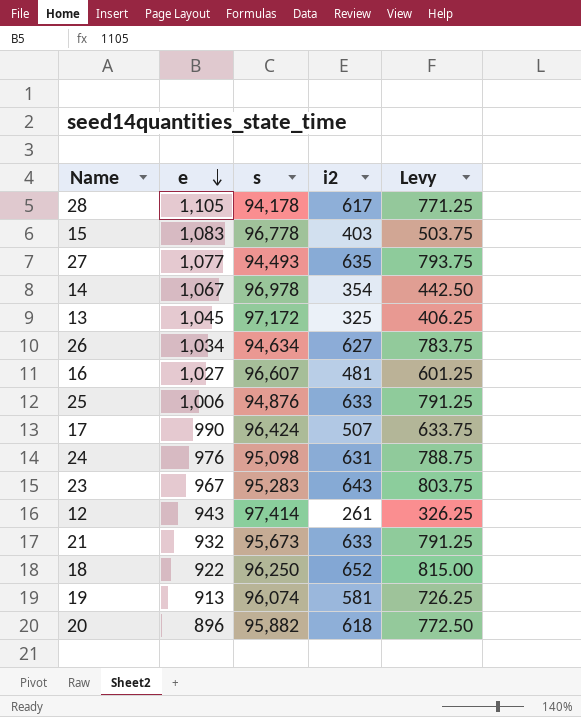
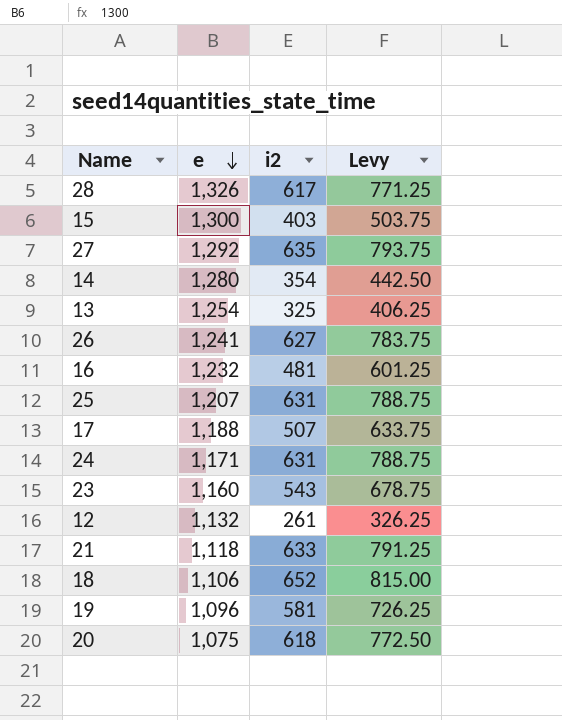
column s | position: 3 -> none
28 | e: 1,105 -> 1,326
15 | e: 1,083 -> 1,300
27 | e: 1,077 -> 1,292
14 | e: 1,067 -> 1,280
13 | e: 1,045 -> 1,254
26 | e: 1,034 -> 1,241
16 | e: 1,027 -> 1,232
25 | e: 1,006 -> 1,207
25 | i2: 633 -> 631
25 | Levy: 791.25 -> 788.75
17 | e: 990 -> 1,188
24 | e: 976 -> 1,171
23 | e: 967 -> 1,160
23 | i2: 643 -> 543
23 | Levy: 803.75 -> 678.75
12 | e: 943 -> 1,132
21 | e: 932 -> 1,118
18 | e: 922 -> 1,106
19 | e: 913 -> 1,096
20 | e: 896 -> 1,075

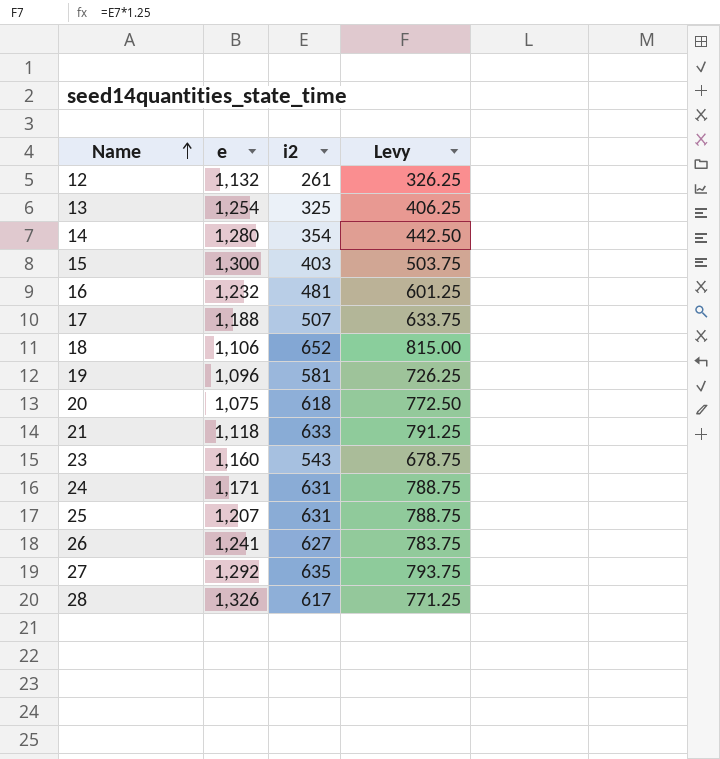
row order: e descending -> Name ascending

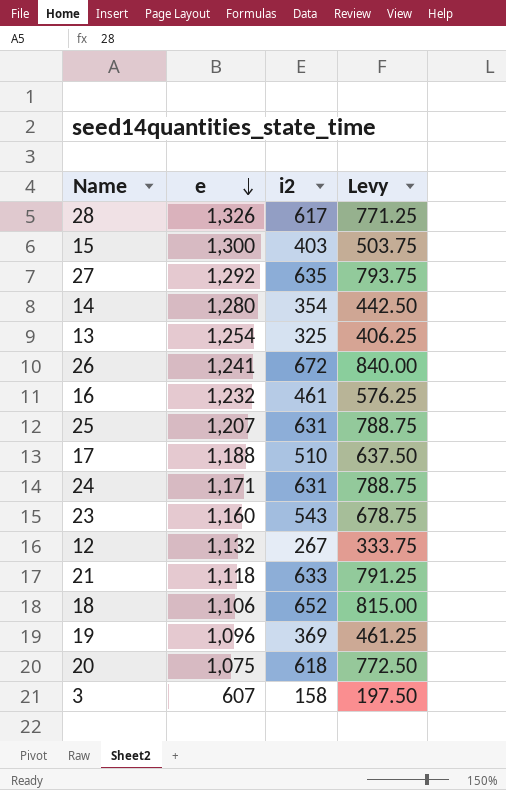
row order: Name ascending -> e descending
26 | i2: 627 -> 672
26 | Levy: 783.75 -> 840.00
16 | i2: 481 -> 461
16 | Levy: 601.25 -> 576.25
17 | i2: 507 -> 510
17 | Levy: 633.75 -> 637.50
12 | i2: 261 -> 267
12 | Levy: 326.25 -> 333.75
19 | i2: 581 -> 369
19 | Levy: 726.25 -> 461.25
row 3: none -> 607 | 158 | 197.50

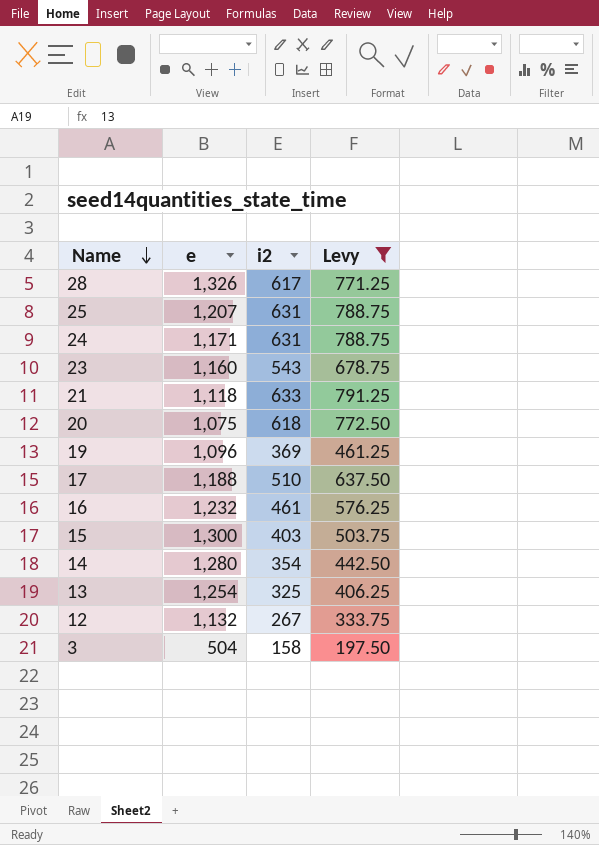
filter: none -> Levy <= 791.25
row order: e descending -> Name descending
3 | e: 607 -> 504

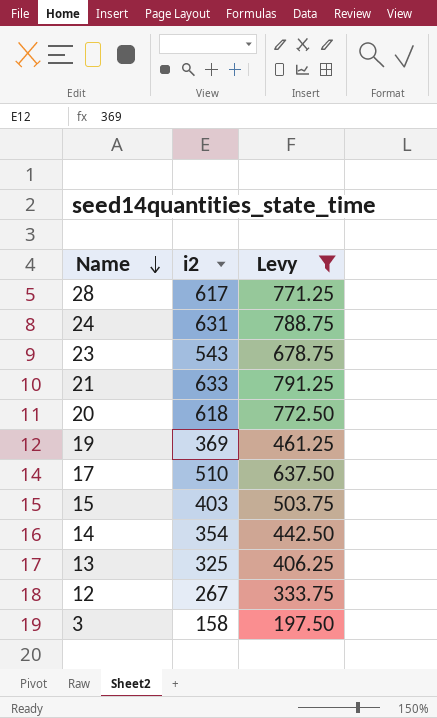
column e | position: 2 -> none
row 25: 1,207 | 631 | 788.75 -> none
row 16: 1,232 | 461 | 576.25 -> none

